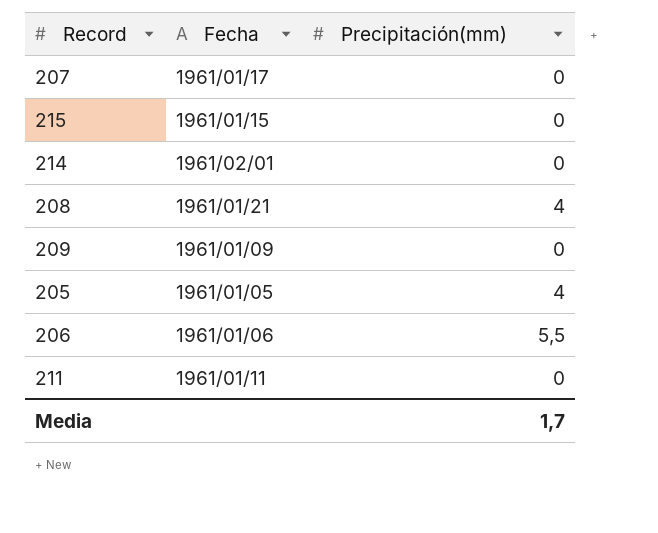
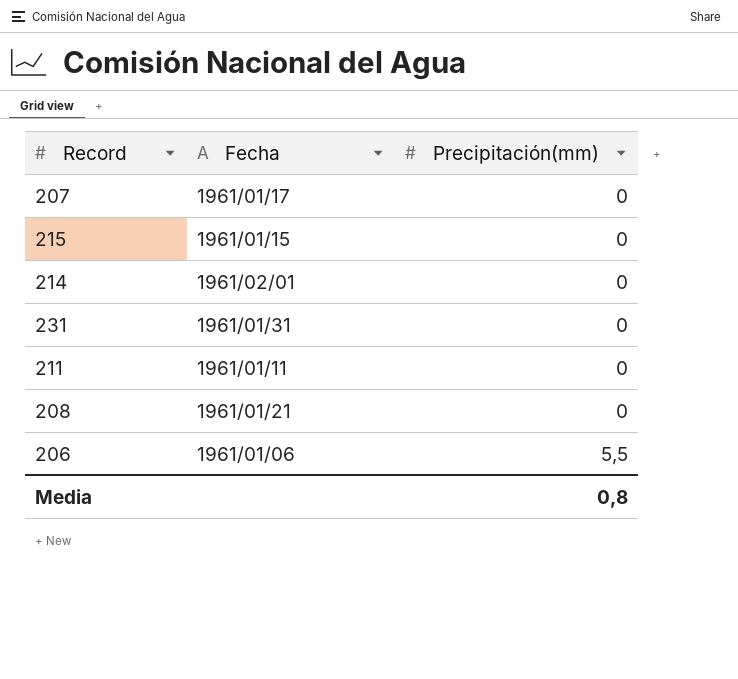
row order: none -> Precipitación(mm) ascending
row 209: 1961/01/09 | 0 -> none
row 205: 1961/01/05 | 4 -> none
row 231: none -> 1961/01/31 | 0
208 | Precipitación(mm): 4 -> 0
Media | Precipitación(mm): 1,7 -> 0,8

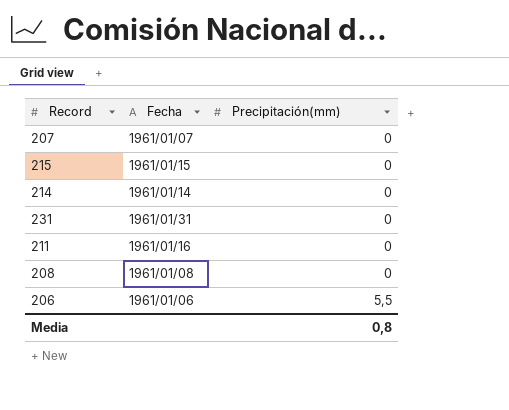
207 | Fecha: 1961/01/17 -> 1961/01/07
214 | Fecha: 1961/02/01 -> 1961/01/14
211 | Fecha: 1961/01/11 -> 1961/01/16
208 | Fecha: 1961/01/21 -> 1961/01/08

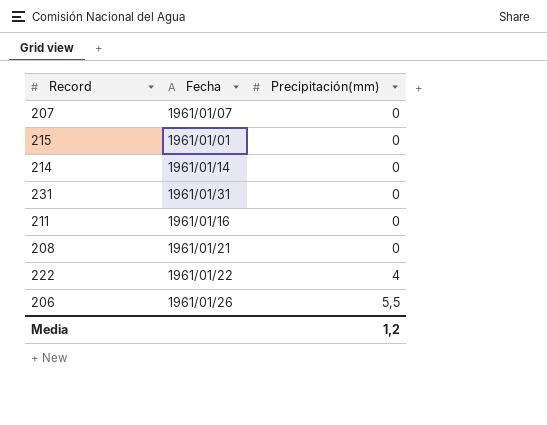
215 | Fecha: 1961/01/15 -> 1961/01/01
208 | Fecha: 1961/01/08 -> 1961/01/21
row 222: none -> 1961/01/22 | 4
206 | Fecha: 1961/01/06 -> 1961/01/26
Media | Precipitación(mm): 0,8 -> 1,2

